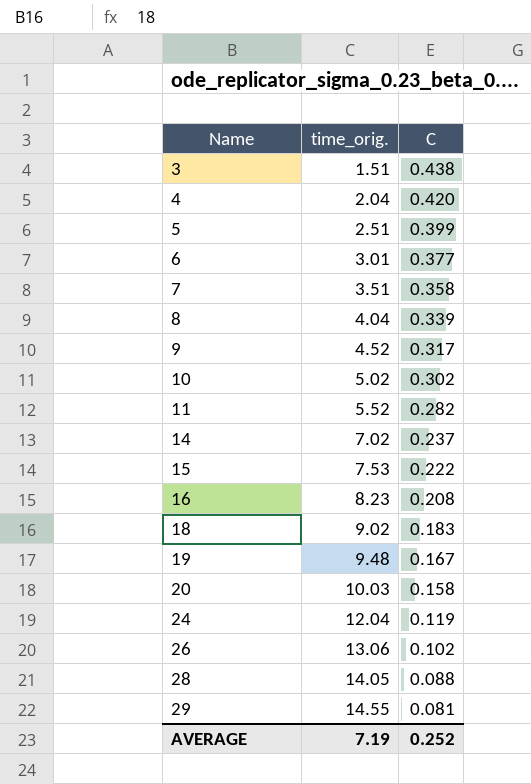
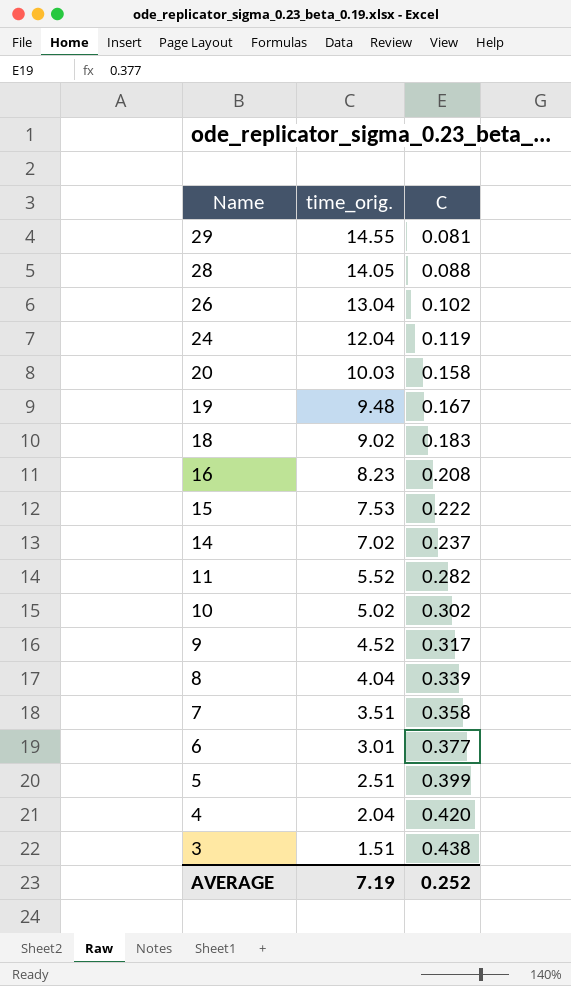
row order: Name ascending -> Name descending
26 | time_orig.: 13.06 -> 13.04

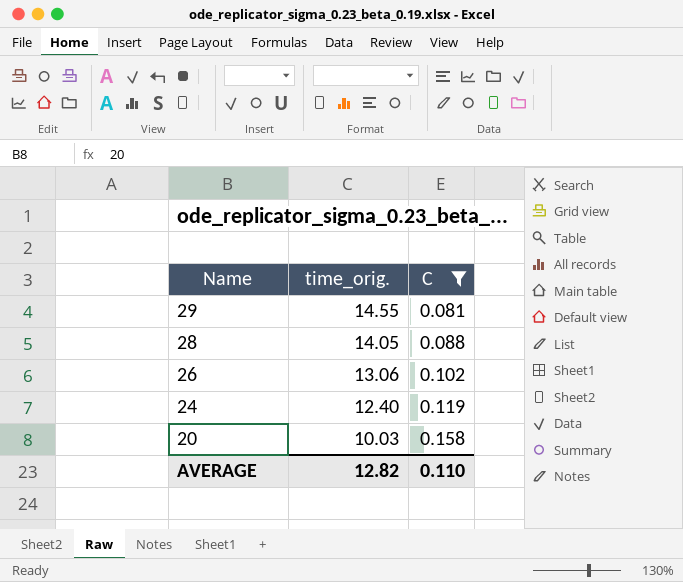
filter: none -> C <= 0.158
26 | time_orig.: 13.04 -> 13.06
24 | time_orig.: 12.04 -> 12.40
AVERAGE | time_orig.: 7.19 -> 12.82
AVERAGE | C: 0.252 -> 0.110

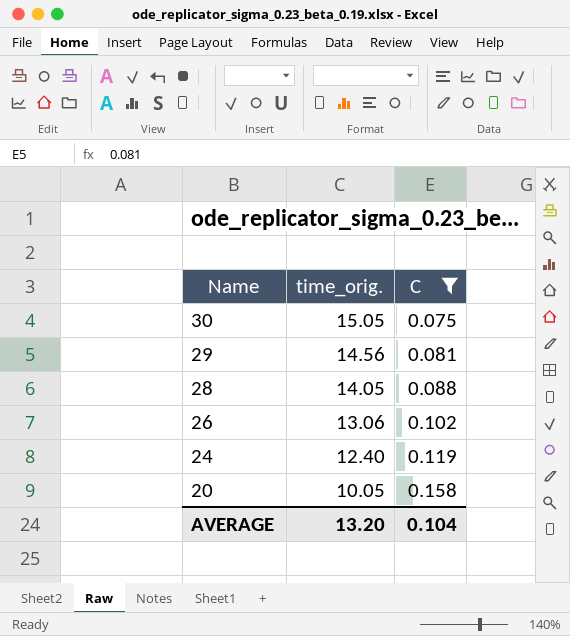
row 30: none -> 15.05 | 0.075
29 | time_orig.: 14.55 -> 14.56
20 | time_orig.: 10.03 -> 10.05
AVERAGE | time_orig.: 12.82 -> 13.20
AVERAGE | C: 0.110 -> 0.104

